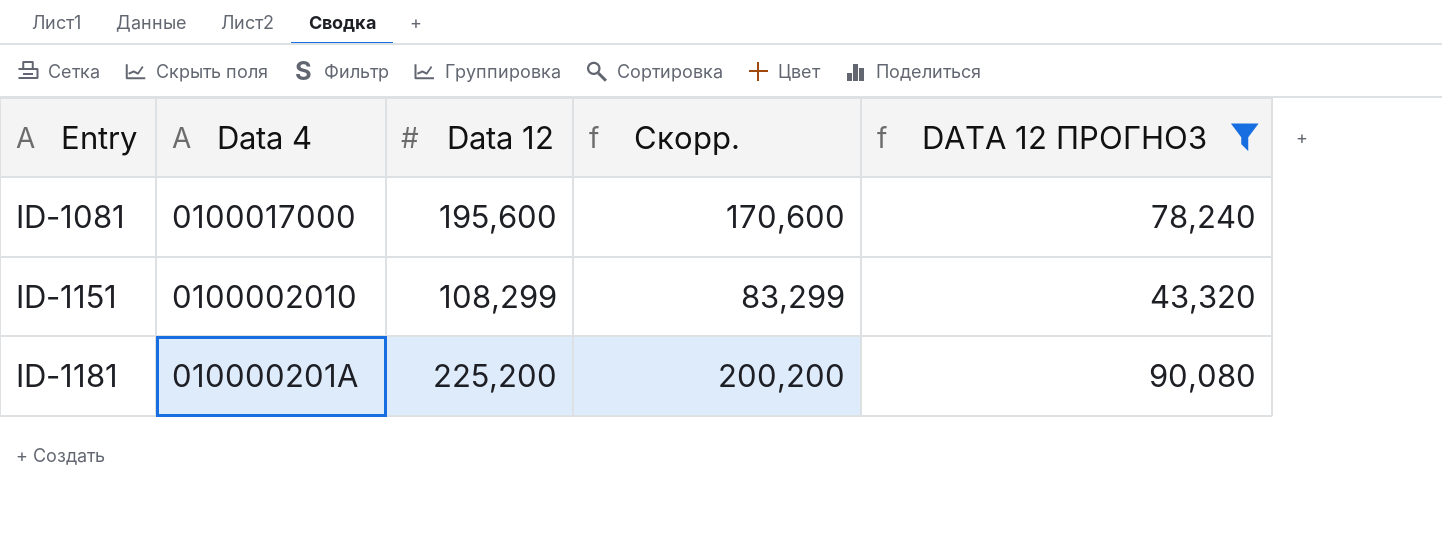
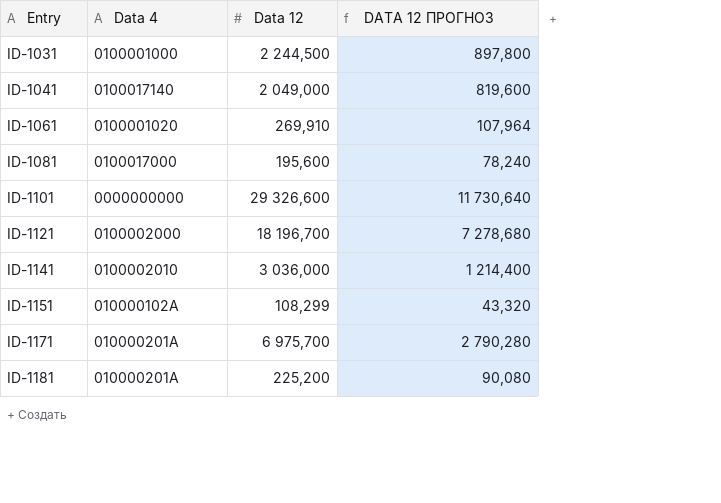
filter: DATA 12 ПРОГНОЗ <= 90,080 -> none
column Скорр. | formula: [Data 12] - 25 -> none
ID-1151 | Data 4: 0100002010 -> 010000102A

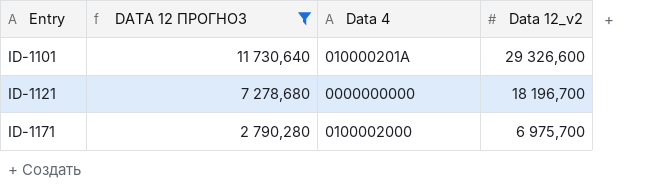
filter: none -> DATA 12 ПРОГНОЗ >= 2 790,280
column DATA 12 ПРОГНОЗ | position: 4 -> 2
column name: Data 12 -> Data 12_v2
ID-1101 | Data 4: 0000000000 -> 010000201A
ID-1121 | Data 4: 0100002000 -> 0000000000
ID-1171 | Data 4: 010000201A -> 0100002000

